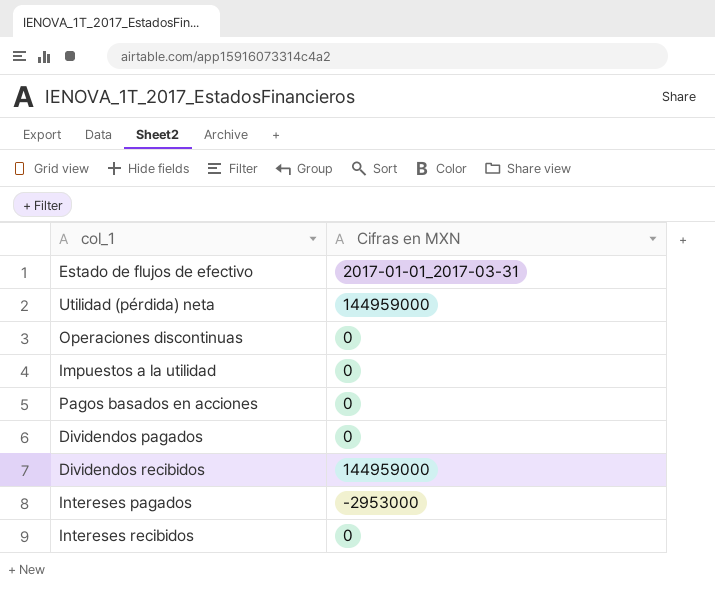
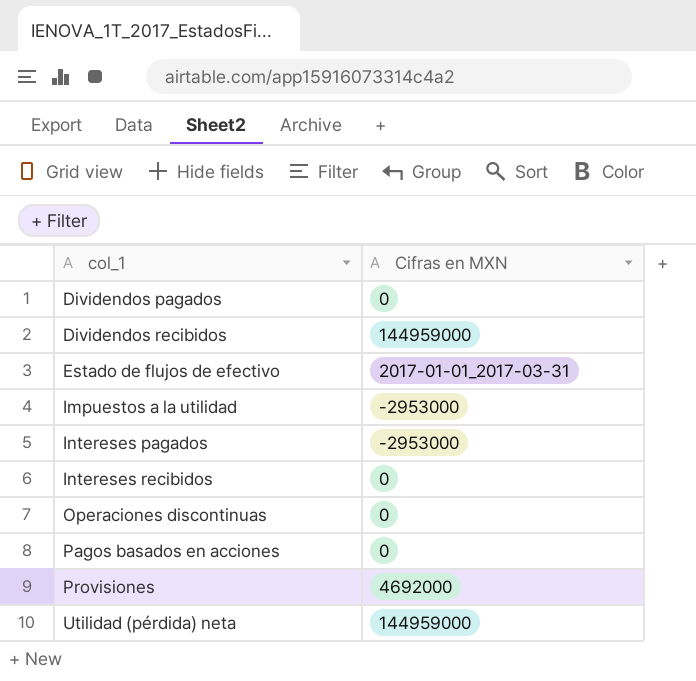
row order: none -> col_1 ascending
Impuestos a la utilidad | Cifras en MXN: 0 -> -2953000
row Provisiones: none -> 4692000

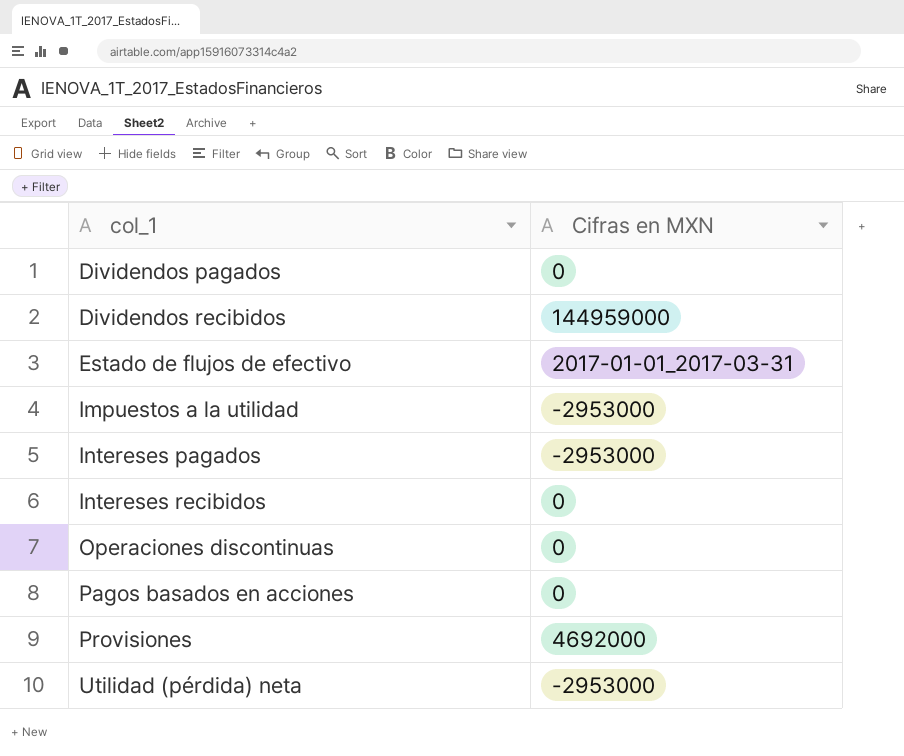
Utilidad (pérdida) neta | Cifras en MXN: 144959000 -> -2953000

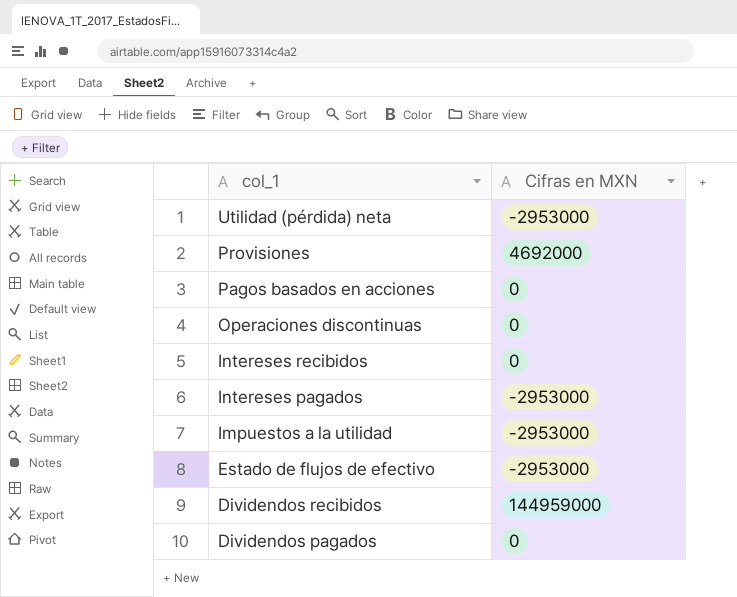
row order: col_1 ascending -> col_1 descending
Estado de flujos de efectivo | Cifras en MXN: 2017-01-01_2017-03-31 -> -2953000

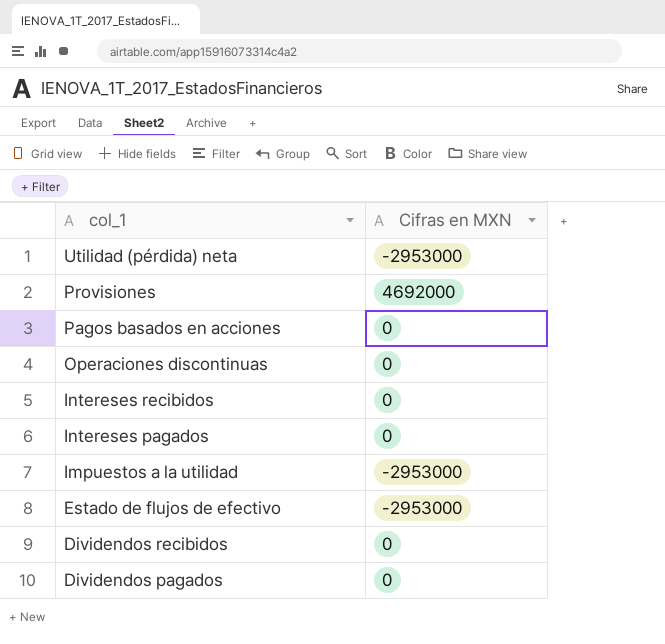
Intereses pagados | Cifras en MXN: -2953000 -> 0
Dividendos recibidos | Cifras en MXN: 144959000 -> 0

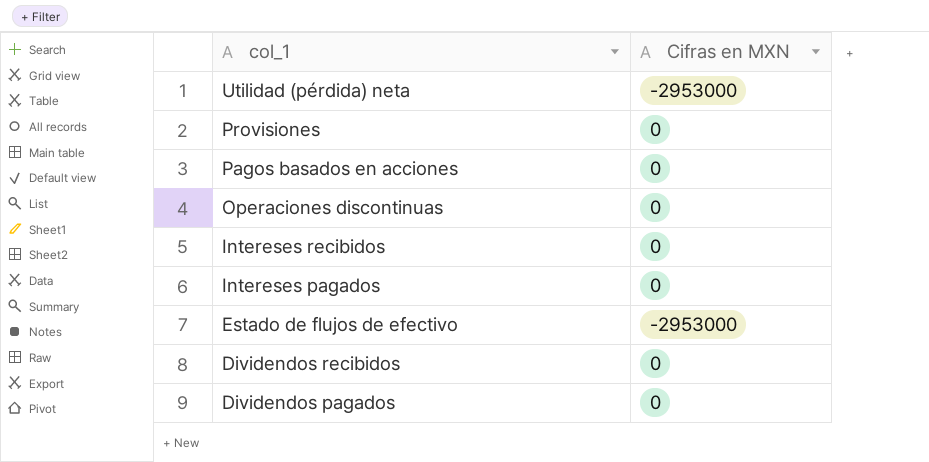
row Impuestos a la utilidad: -2953000 -> none
Provisiones | Cifras en MXN: 4692000 -> 0

